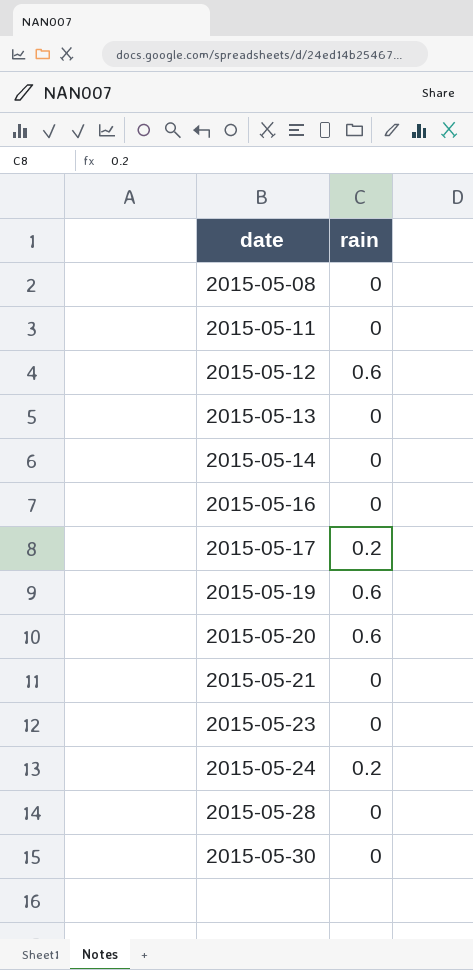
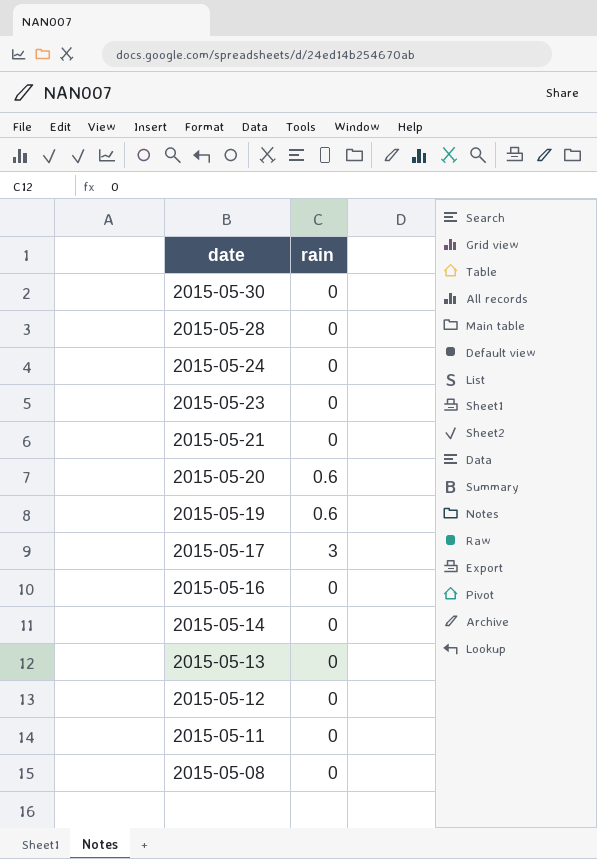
row order: date ascending -> date descending
2015-05-24 | rain: 0.2 -> 0
2015-05-17 | rain: 0.2 -> 3
2015-05-12 | rain: 0.6 -> 0

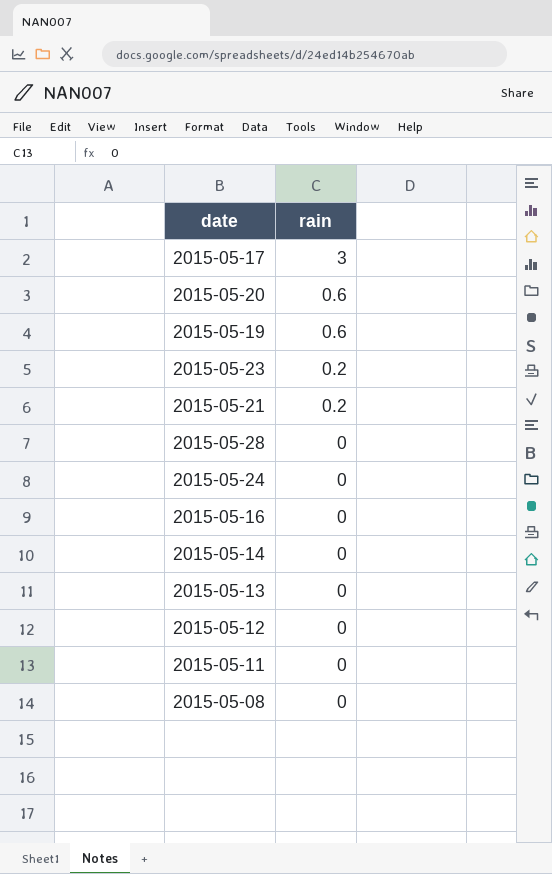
row order: date descending -> rain descending
row 2015-05-30: 0 -> none
2015-05-23 | rain: 0 -> 0.2
2015-05-21 | rain: 0 -> 0.2

